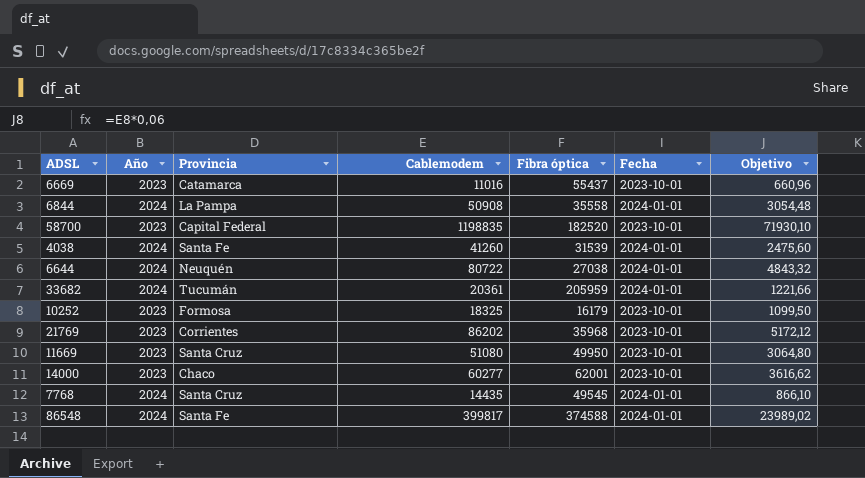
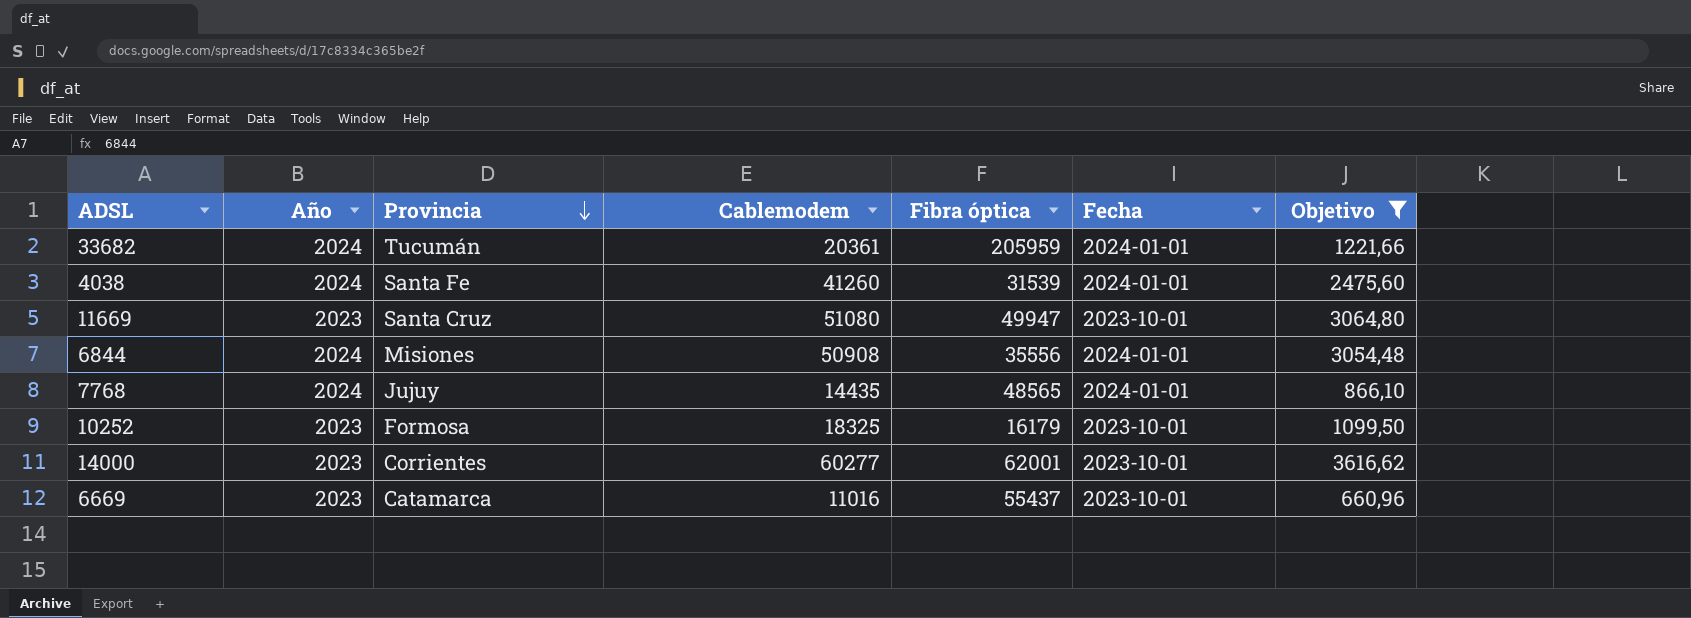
filter: none -> Objetivo <= 3616,62
row order: none -> Provincia descending
11669 | Fibra óptica: 49950 -> 49947
6844 | Provincia: La Pampa -> Misiones
6844 | Fibra óptica: 35558 -> 35556
7768 | Provincia: Santa Cruz -> Jujuy
7768 | Fibra óptica: 49545 -> 48565
14000 | Provincia: Chaco -> Corrientes

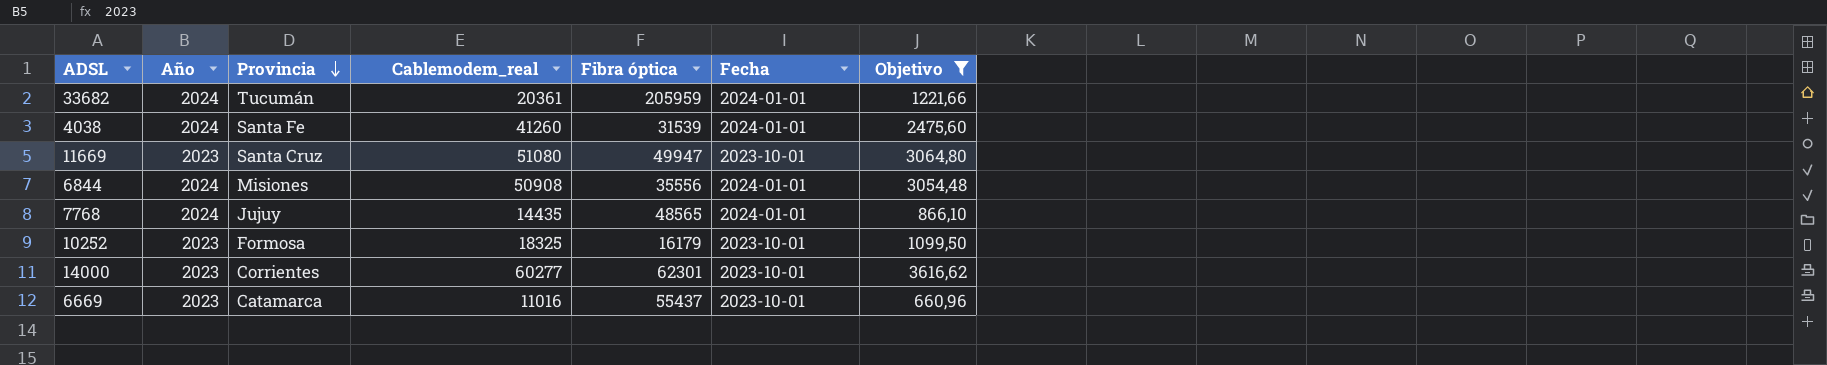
column name: Cablemodem -> Cablemodem_real
14000 | Fibra óptica: 62001 -> 62301

